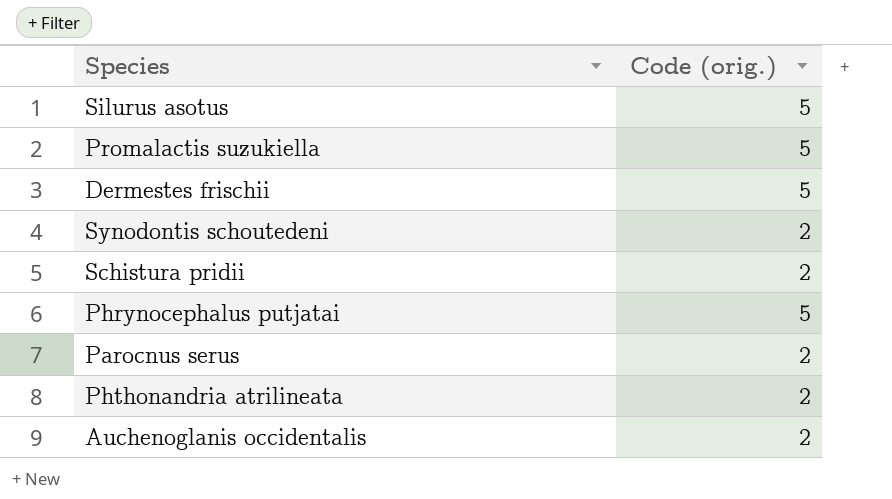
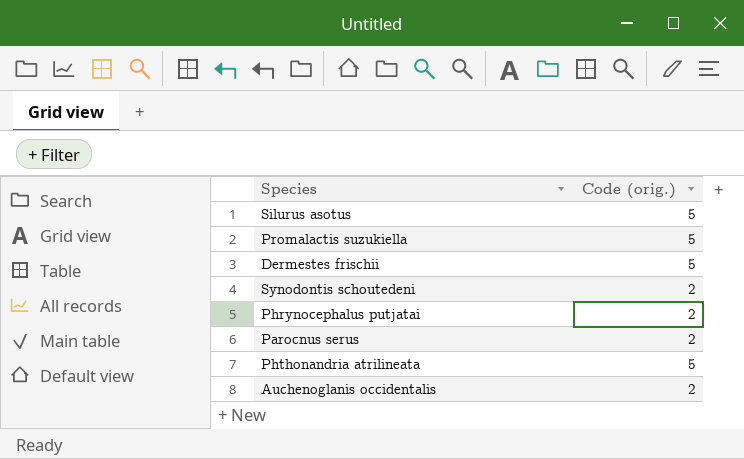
row Schistura pridii: 2 -> none
Phrynocephalus putjatai | Code (orig.): 5 -> 2
Phthonandria atrilineata | Code (orig.): 2 -> 5

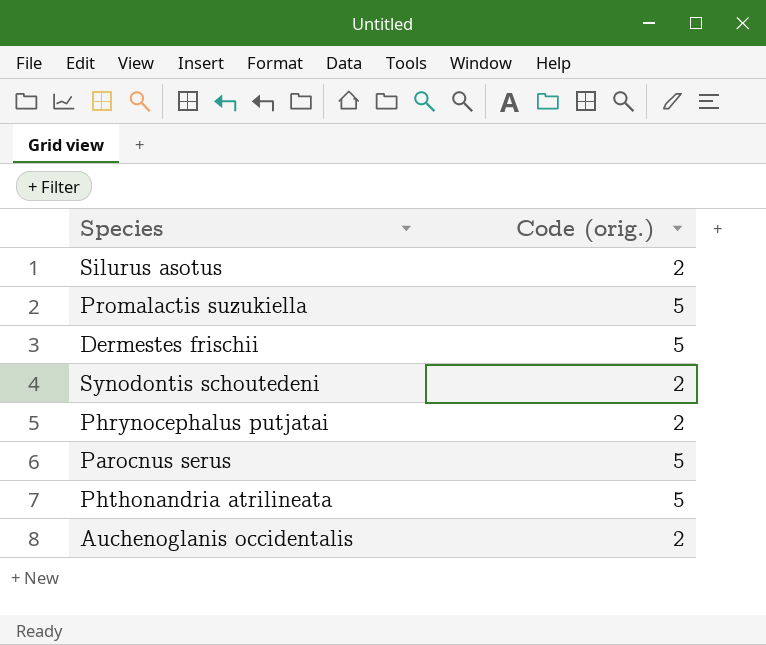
Silurus asotus | Code (orig.): 5 -> 2
Parocnus serus | Code (orig.): 2 -> 5

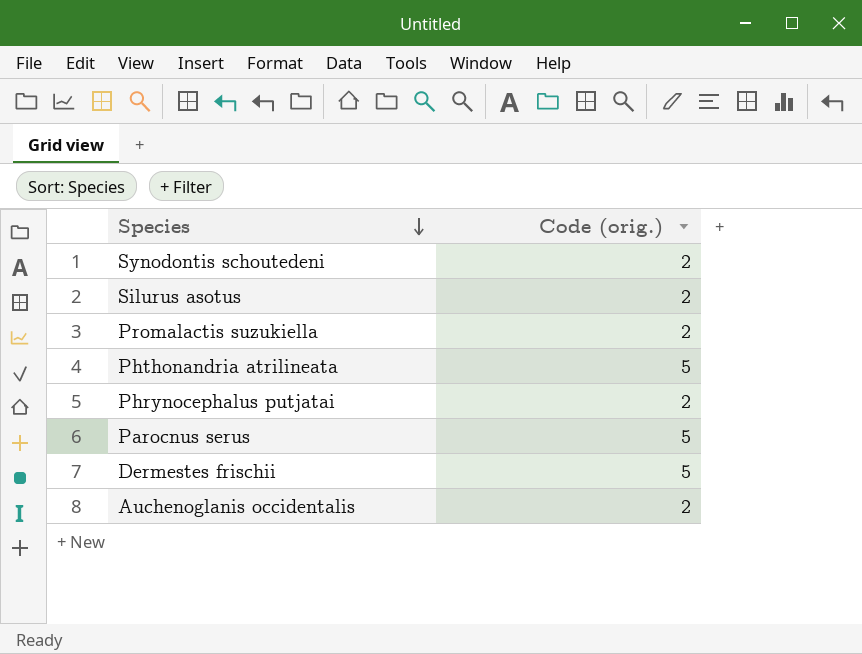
row order: none -> Species descending
Promalactis suzukiella | Code (orig.): 5 -> 2

